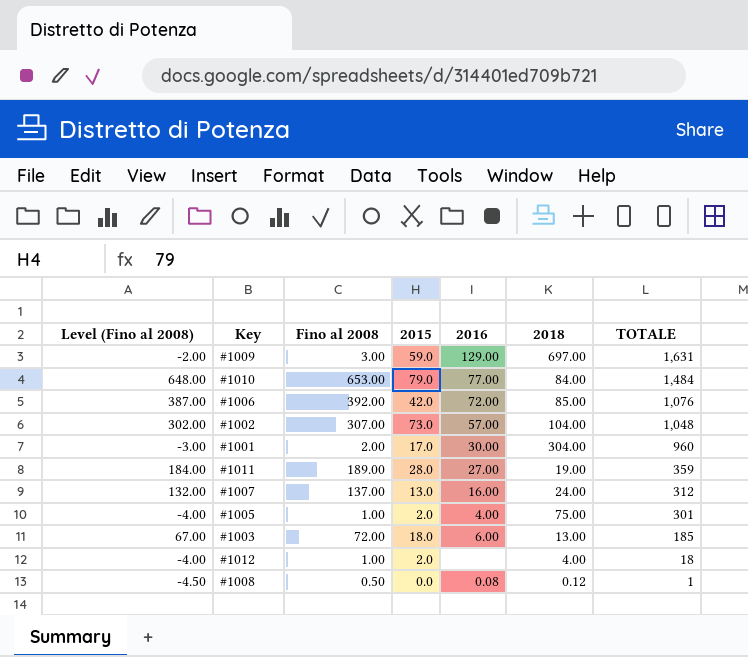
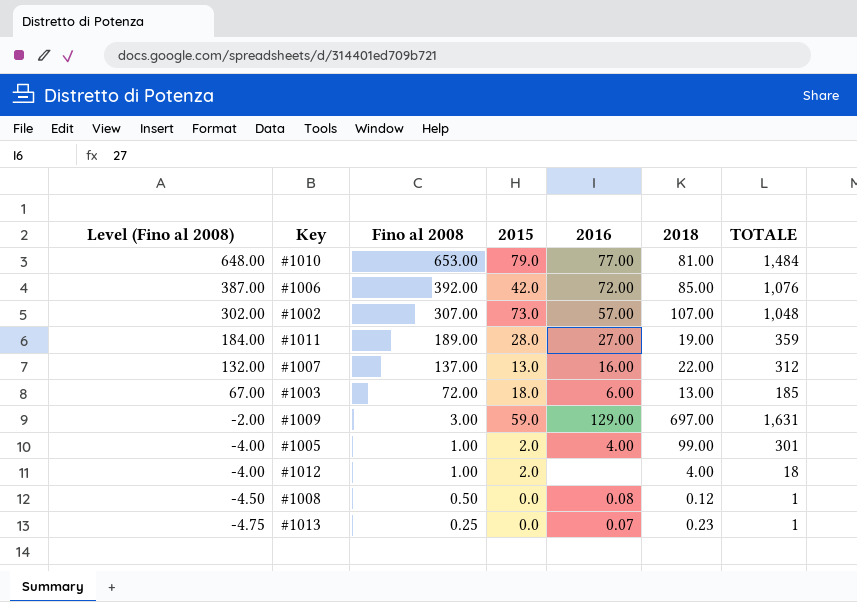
row order: TOTALE descending -> Level (Fino al 2008) descending
row #1001: -3.00 | 2.00 | 17.0 | 30.00 | 304.00 | 960 -> none
#1010 | 2018: 84.00 -> 81.00
#1002 | 2018: 104.00 -> 107.00
#1007 | 2018: 24.00 -> 22.00
#1005 | 2018: 75.00 -> 99.00
row #1013: none -> -4.75 | 0.25 | 0.0 | 0.07 | 0.23 | 1

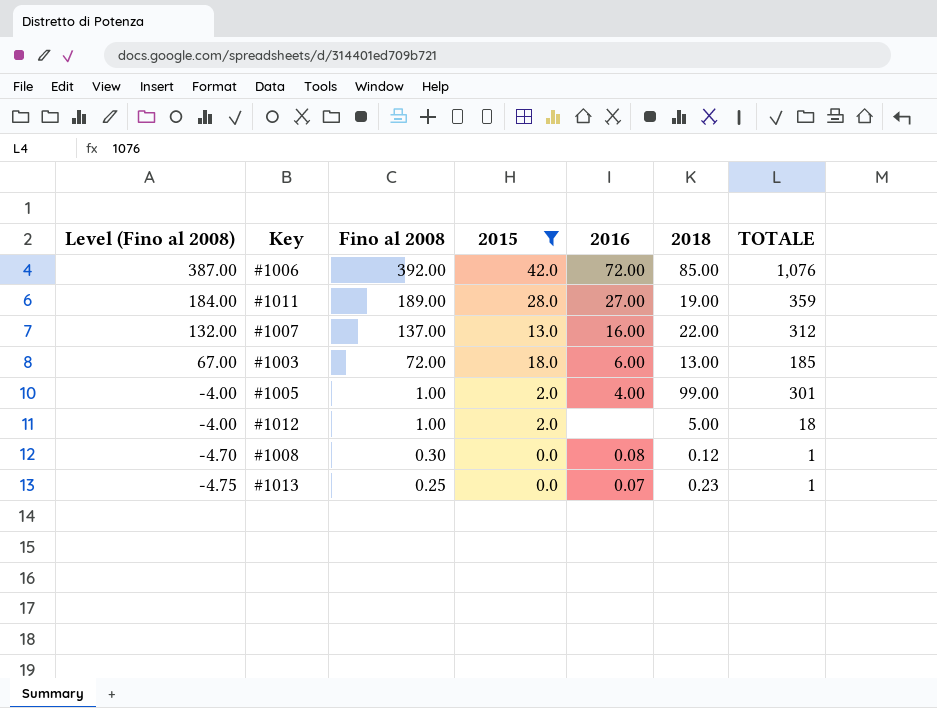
filter: none -> 2015 <= 42.0
#1012 | 2018: 4.00 -> 5.00
#1008 | Level (Fino al 2008): -4.50 -> -4.70
#1008 | Fino al 2008: 0.50 -> 0.30

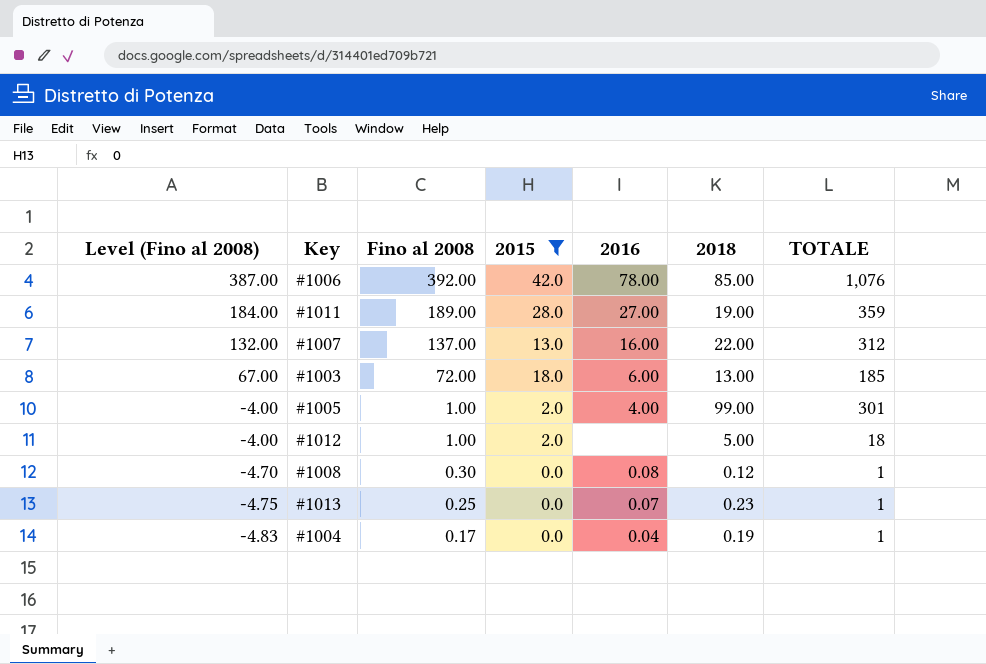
#1006 | 2016: 72.00 -> 78.00
row #1004: none -> -4.83 | 0.17 | 0.0 | 0.04 | 0.19 | 1

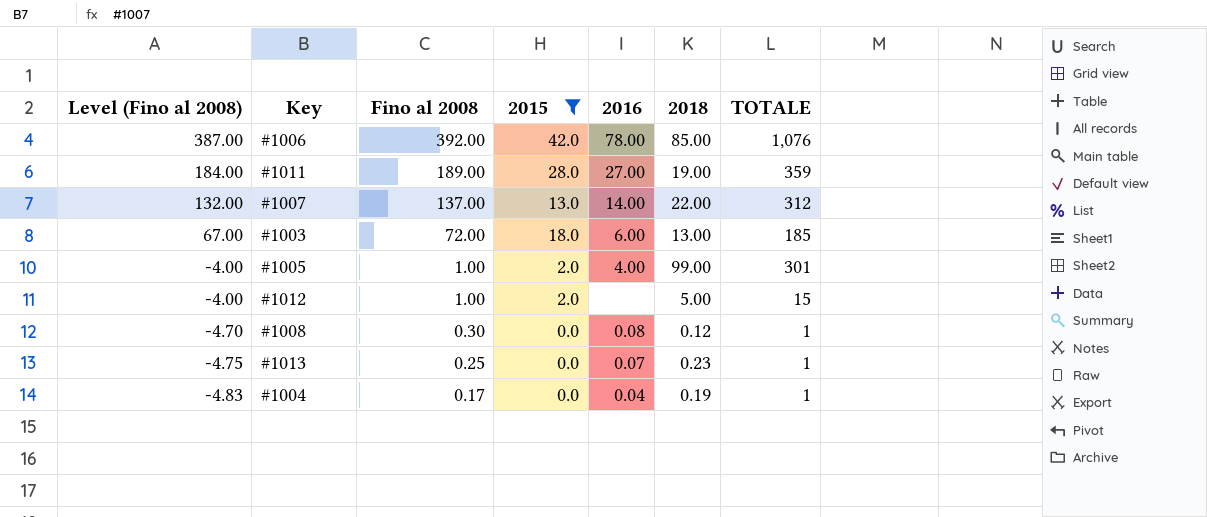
#1007 | 2016: 16.00 -> 14.00
#1012 | TOTALE: 18 -> 15

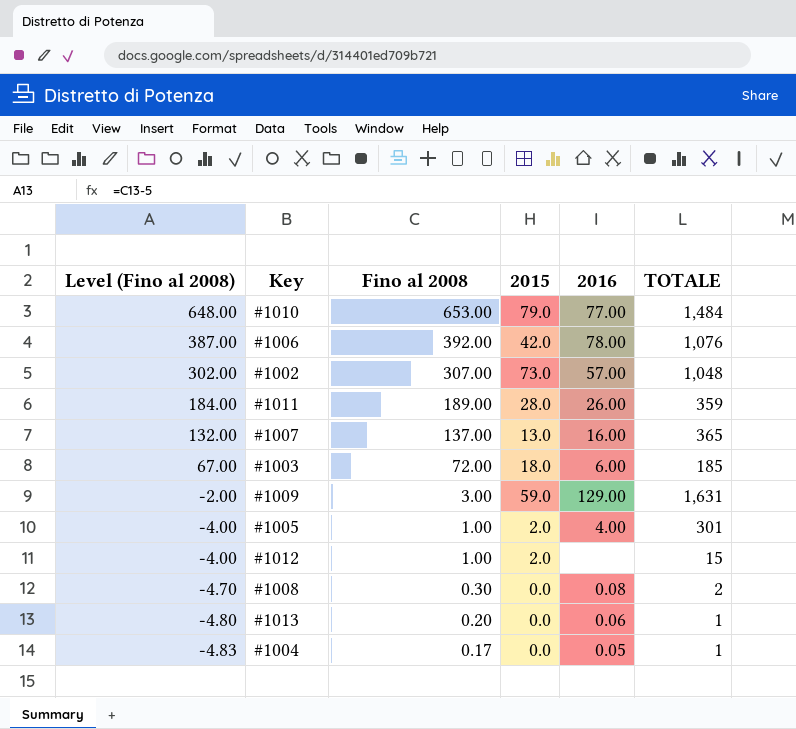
filter: 2015 <= 42.0 -> none
column 2018 | position: 6 -> none
#1011 | 2016: 27.00 -> 26.00
#1007 | 2016: 14.00 -> 16.00
#1007 | TOTALE: 312 -> 365
#1008 | TOTALE: 1 -> 2
#1013 | Level (Fino al 2008): -4.75 -> -4.80
#1013 | Fino al 2008: 0.25 -> 0.20
#1013 | 2016: 0.07 -> 0.06
#1004 | 2016: 0.04 -> 0.05

